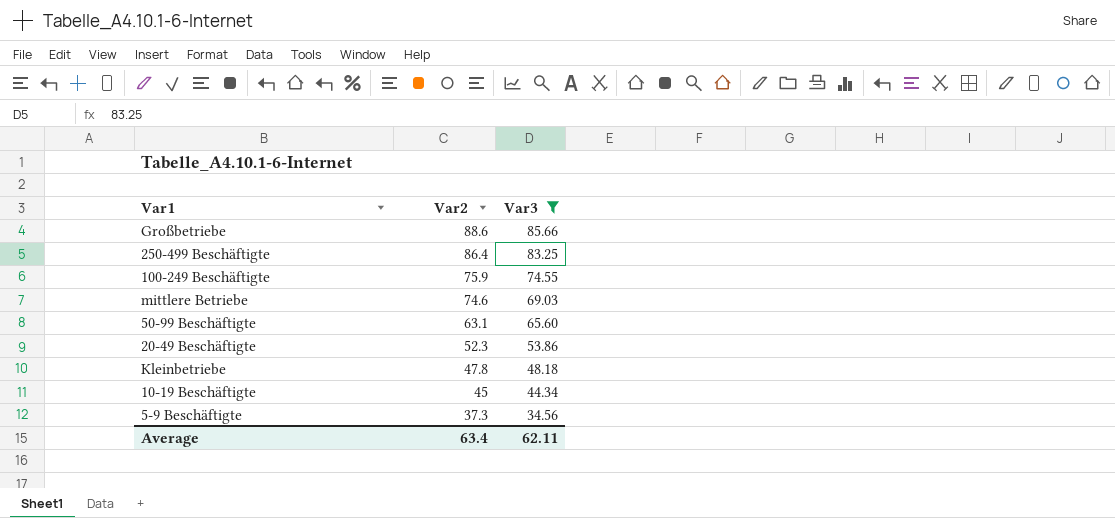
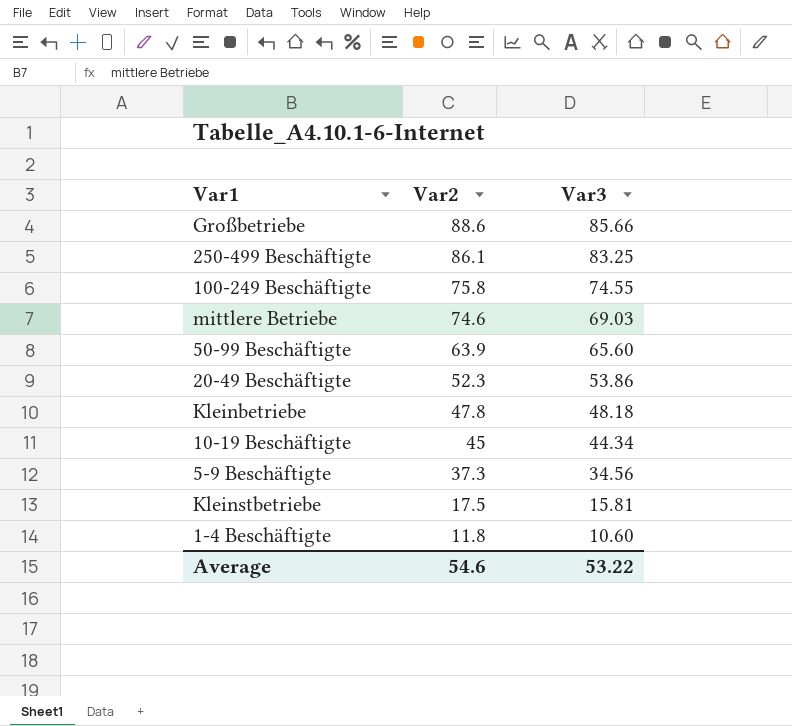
filter: Var3 >= 34.56 -> none
250-499 Beschäftigte | Var2: 86.4 -> 86.1
100-249 Beschäftigte | Var2: 75.9 -> 75.8
50-99 Beschäftigte | Var2: 63.1 -> 63.9
Average | Var2: 63.4 -> 54.6
Average | Var3: 62.11 -> 53.22

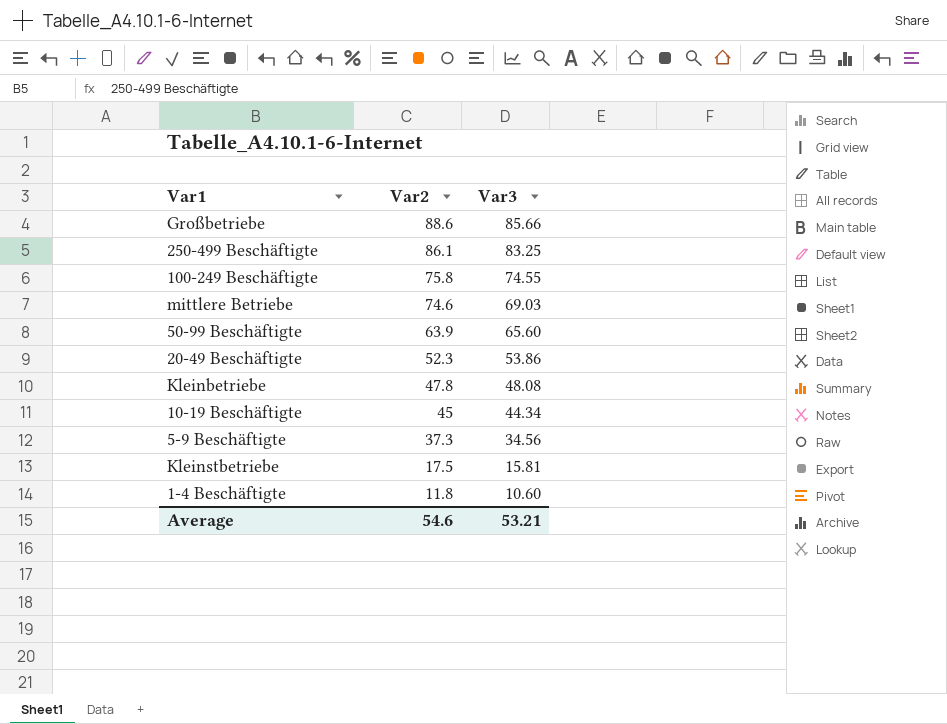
Kleinbetriebe | Var3: 48.18 -> 48.08
Average | Var3: 53.22 -> 53.21

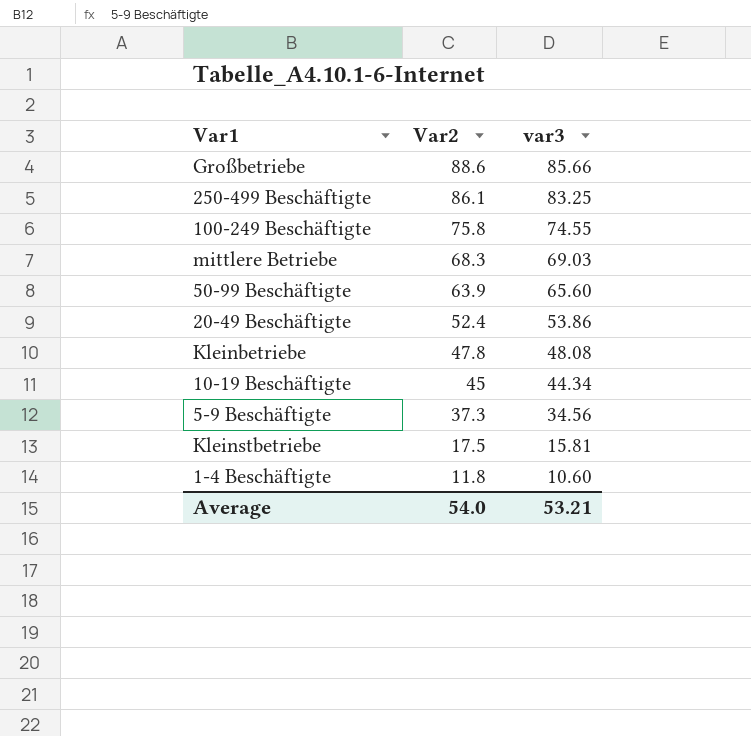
column name: Var3 -> var3
mittlere Betriebe | Var2: 74.6 -> 68.3
20-49 Beschäftigte | Var2: 52.3 -> 52.4
Average | Var2: 54.6 -> 54.0

